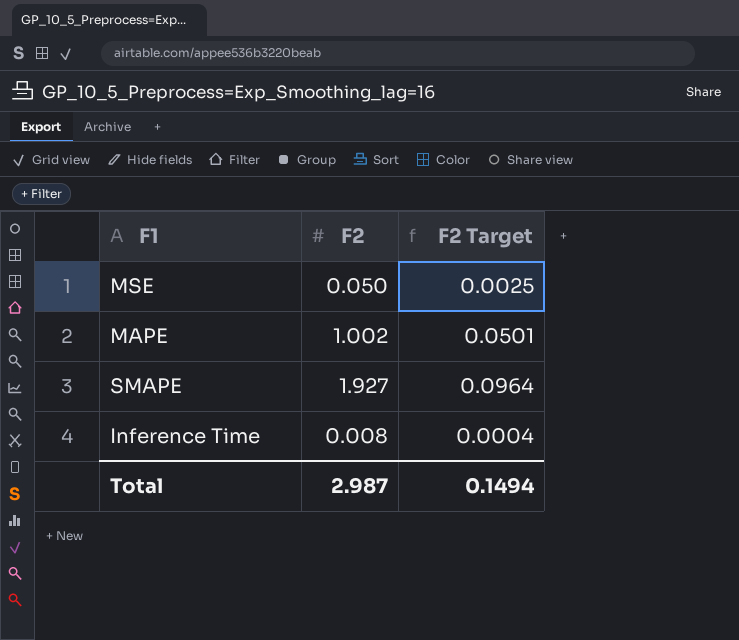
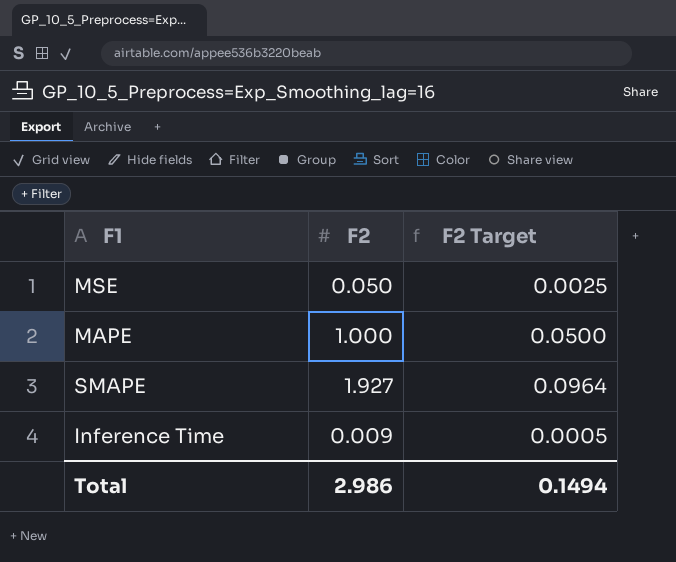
MAPE | F2: 1.002 -> 1.000
MAPE | F2 Target: 0.0501 -> 0.0500
Inference Time | F2: 0.008 -> 0.009
Inference Time | F2 Target: 0.0004 -> 0.0005
Total | F2: 2.987 -> 2.986

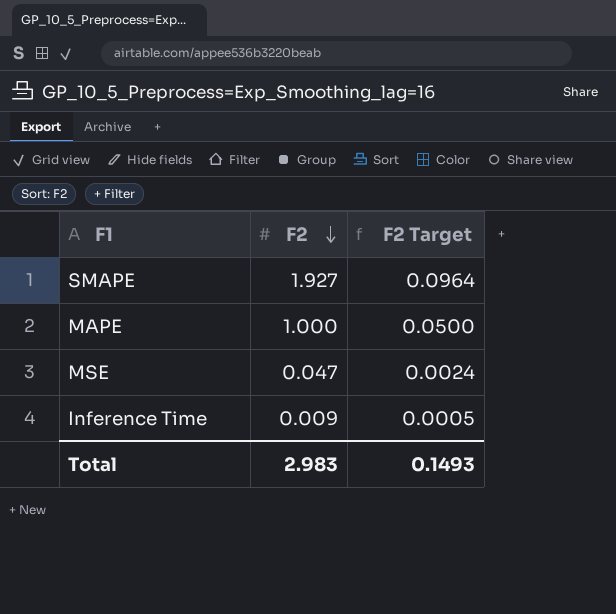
row order: none -> F2 descending
MSE | F2: 0.050 -> 0.047
MSE | F2 Target: 0.0025 -> 0.0024
Total | F2: 2.986 -> 2.983
Total | F2 Target: 0.1494 -> 0.1493

